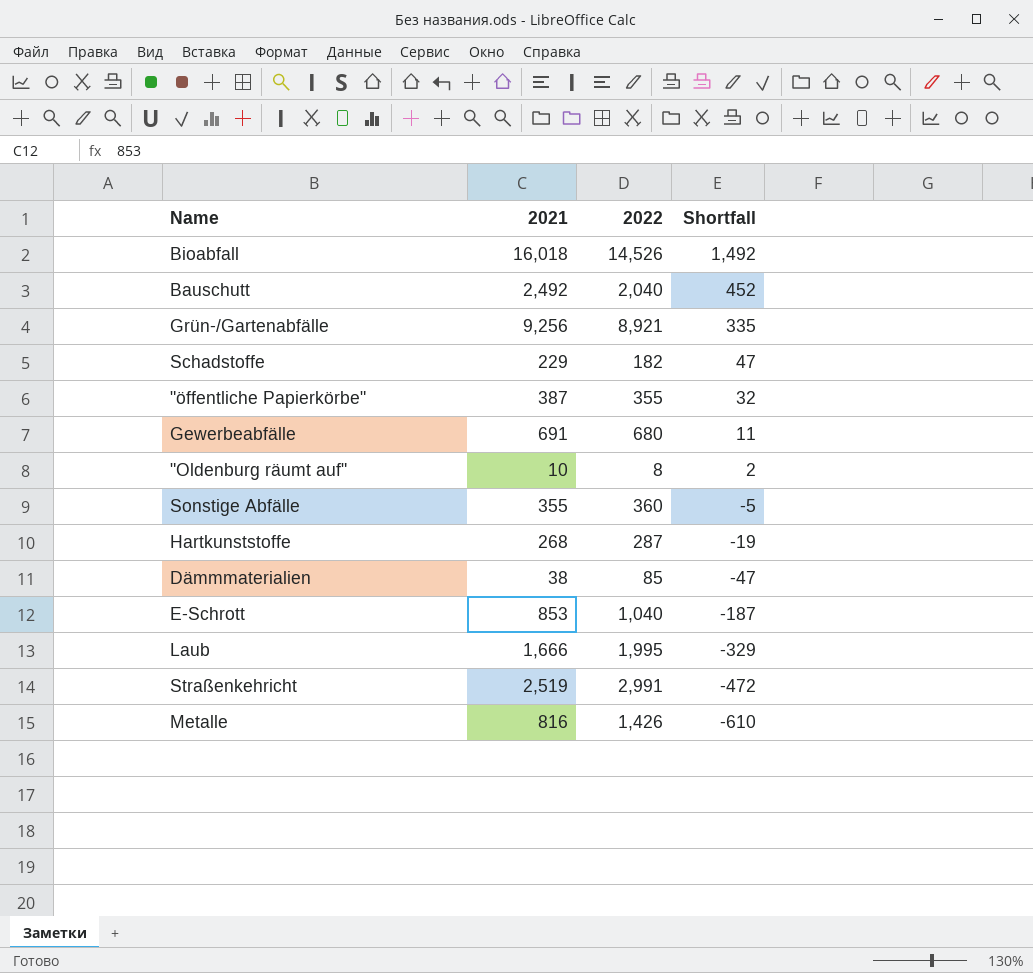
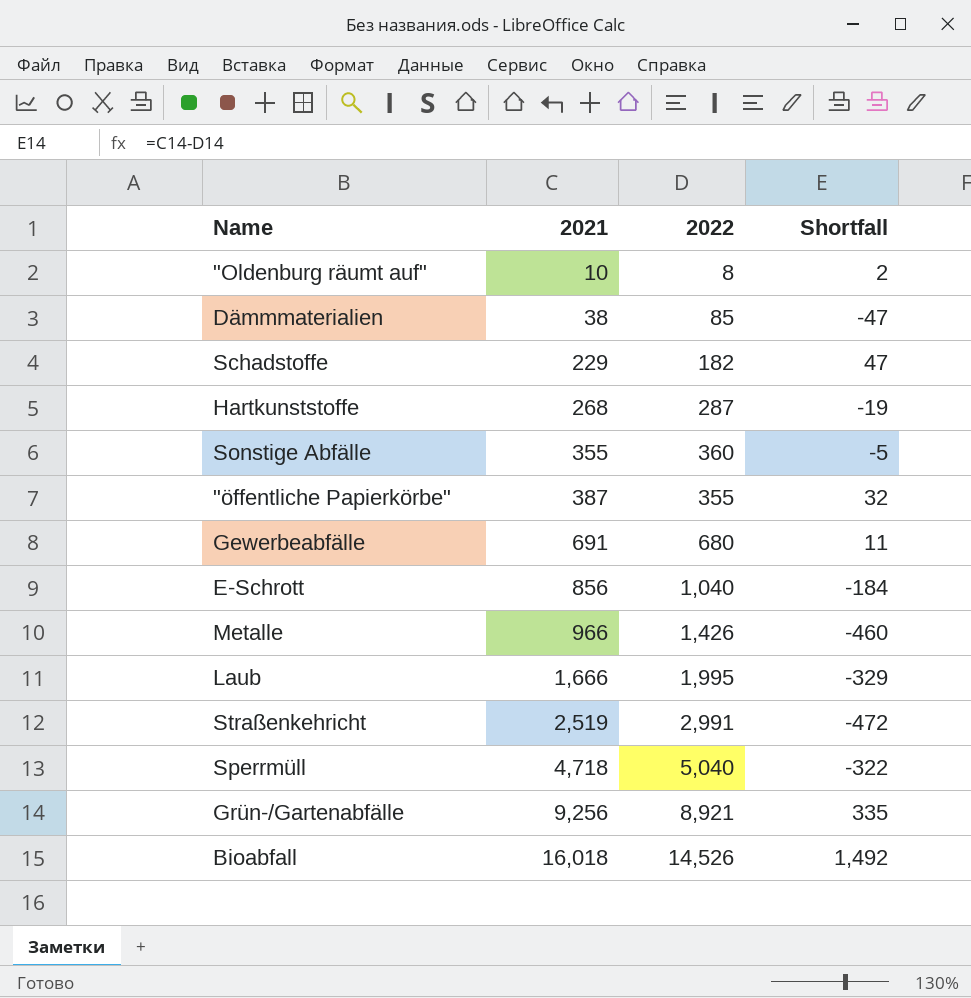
row order: Shortfall descending -> 2021 ascending
row Bauschutt: 2,492 | 2,040 | 452 -> none
E-Schrott | 2021: 853 -> 856
E-Schrott | Shortfall: -187 -> -184
Metalle | 2021: 816 -> 966
Metalle | Shortfall: -610 -> -460
row Sperrmüll: none -> 4,718 | 5,040 | -322

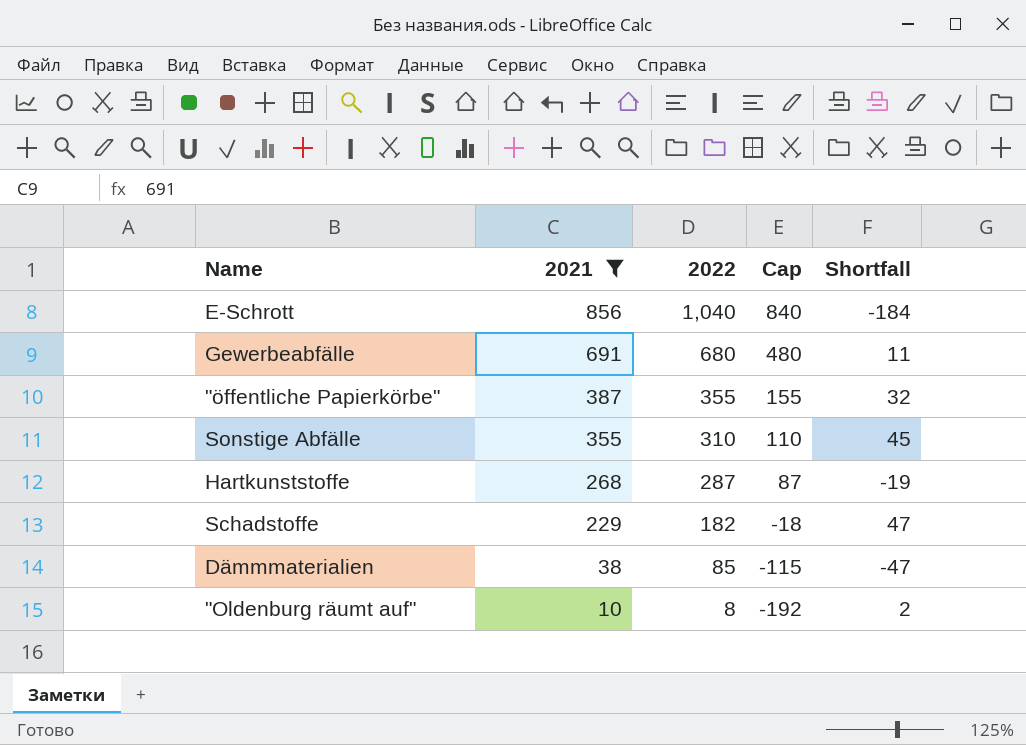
filter: none -> 2021 <= 856
row order: 2021 ascending -> 2021 descending
column Cap | formula: none -> [2022] - 200
Sonstige Abfälle | 2022: 360 -> 310
Sonstige Abfälle | Shortfall: -5 -> 45

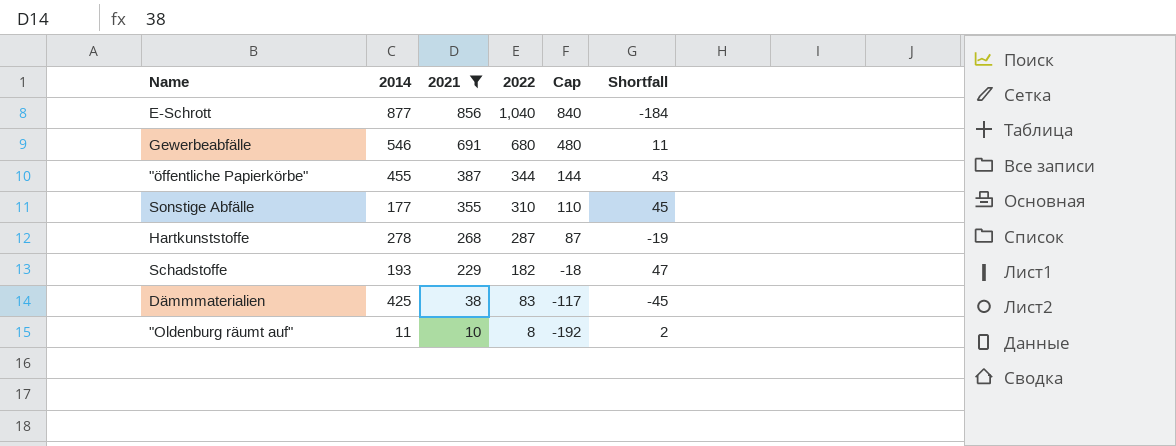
column 2014 | position: none -> 2
"öffentliche Papierkörbe" | 2022: 355 -> 344
"öffentliche Papierkörbe" | Cap: 155 -> 144
"öffentliche Papierkörbe" | Shortfall: 32 -> 43
Dämmmaterialien | 2022: 85 -> 83
Dämmmaterialien | Cap: -115 -> -117
Dämmmaterialien | Shortfall: -47 -> -45

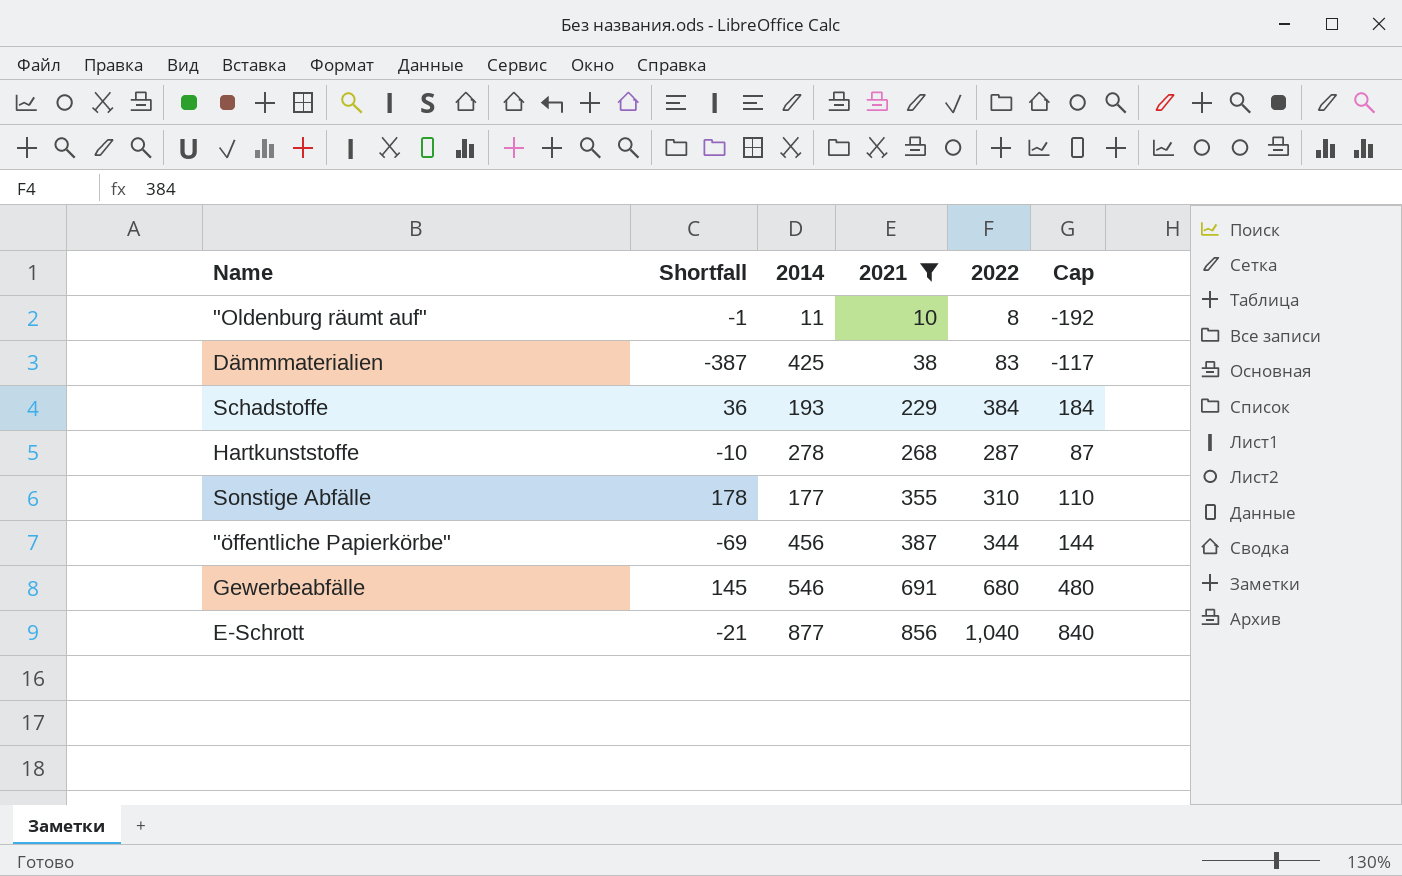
row order: 2021 descending -> 2021 ascending
column Shortfall | formula: [2021] - [2022] -> [2021] - [2014]
column Shortfall | position: 6 -> 2
Schadstoffe | 2022: 182 -> 384
Schadstoffe | Cap: -18 -> 184
"öffentliche Papierkörbe" | 2014: 455 -> 456

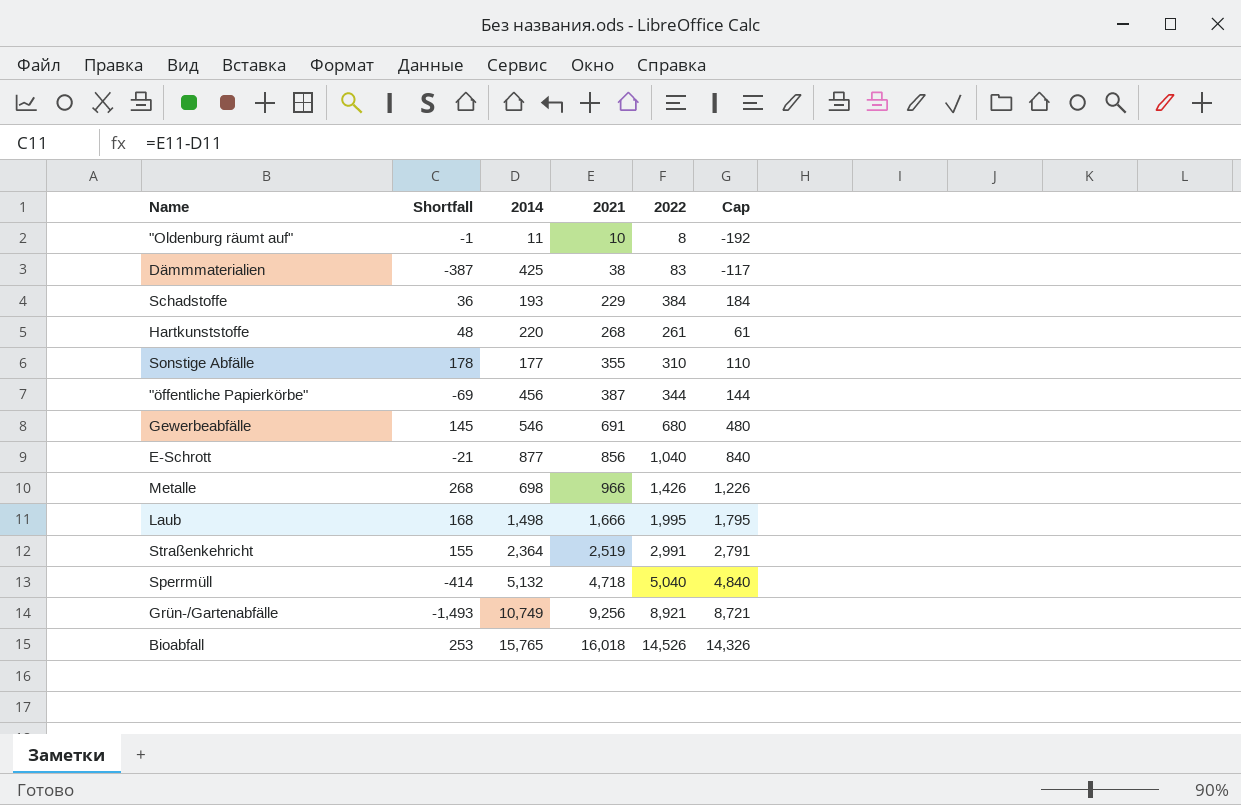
filter: 2021 <= 856 -> none
Hartkunststoffe | Shortfall: -10 -> 48
Hartkunststoffe | 2014: 278 -> 220
Hartkunststoffe | 2022: 287 -> 261
Hartkunststoffe | Cap: 87 -> 61

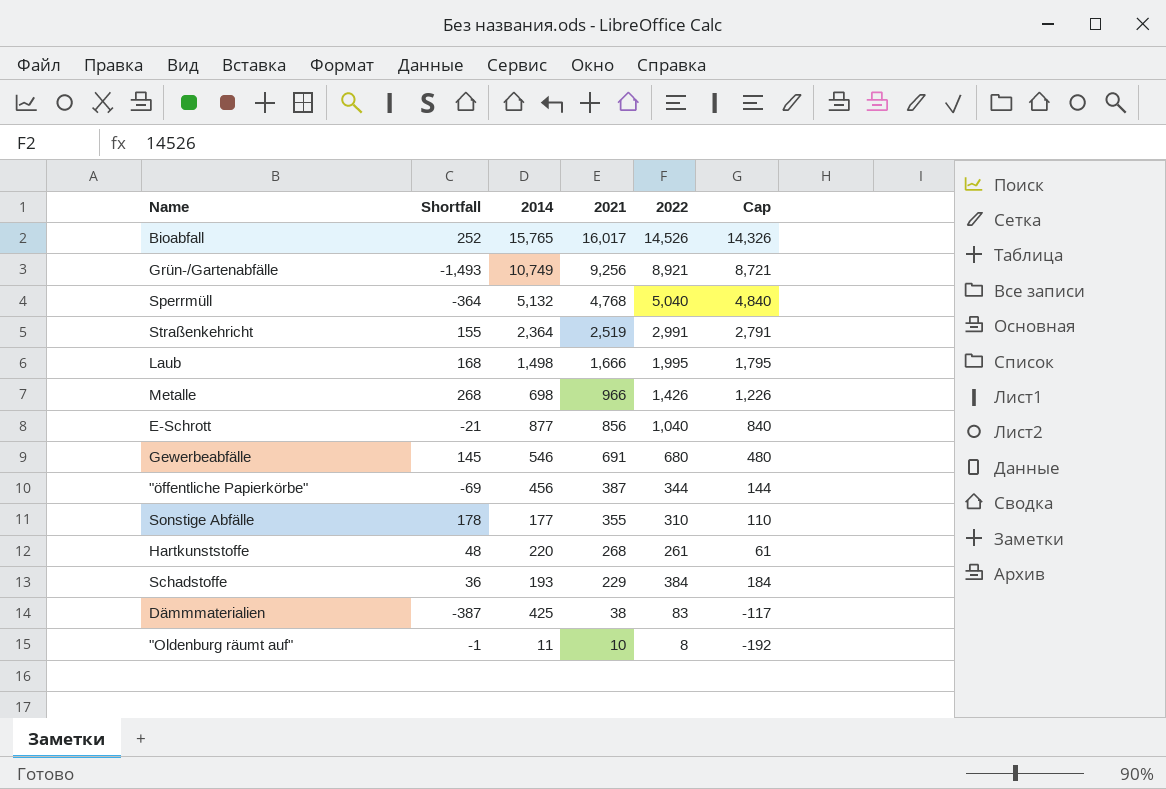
row order: 2021 ascending -> 2021 descending
Bioabfall | Shortfall: 253 -> 252
Bioabfall | 2021: 16,018 -> 16,017
Sperrmüll | Shortfall: -414 -> -364
Sperrmüll | 2021: 4,718 -> 4,768

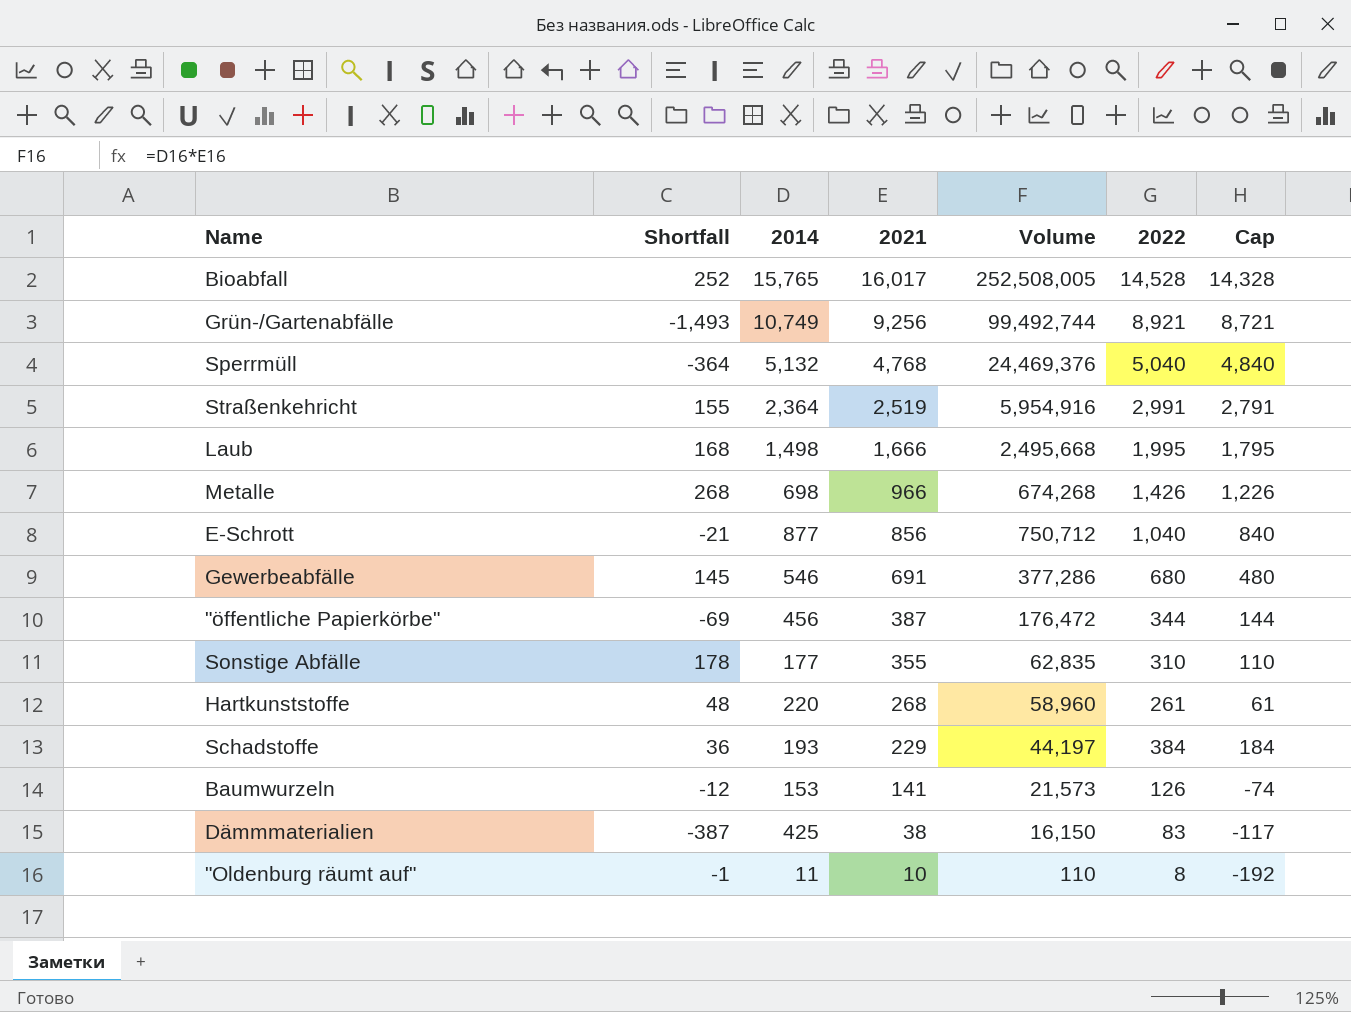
column Volume | formula: none -> [2014] * [2021]
Bioabfall | 2022: 14,526 -> 14,528
Bioabfall | Cap: 14,326 -> 14,328
row Baumwurzeln: none -> -12 | 153 | 141 | 21,573 | 126 | -74

